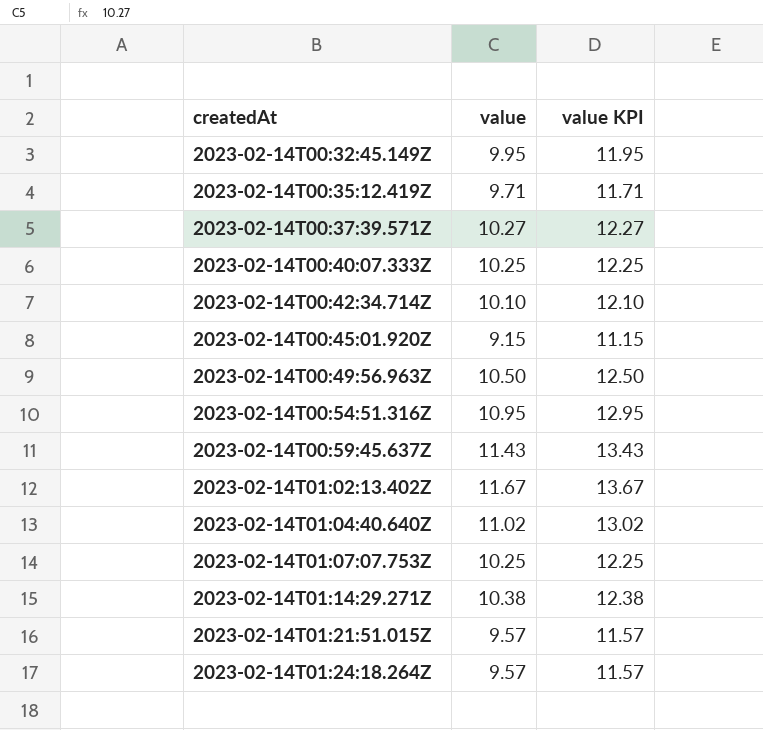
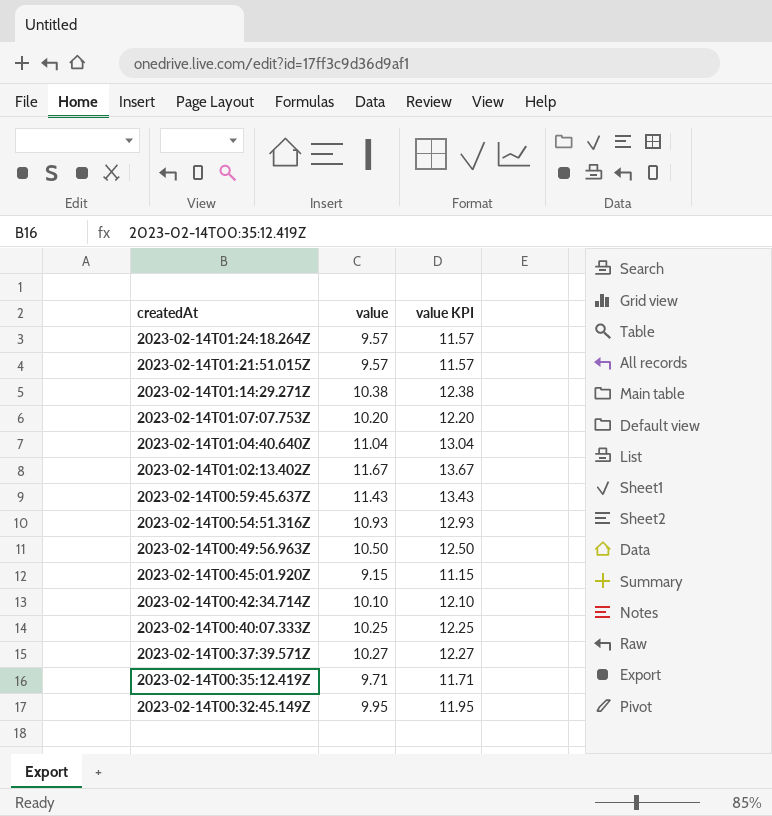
row order: createdAt ascending -> createdAt descending
2023-02-14T01:07:07.753Z | value: 10.25 -> 10.20
2023-02-14T01:07:07.753Z | value KPI: 12.25 -> 12.20
2023-02-14T01:04:40.640Z | value: 11.02 -> 11.04
2023-02-14T01:04:40.640Z | value KPI: 13.02 -> 13.04
2023-02-14T00:54:51.316Z | value: 10.95 -> 10.93
2023-02-14T00:54:51.316Z | value KPI: 12.95 -> 12.93

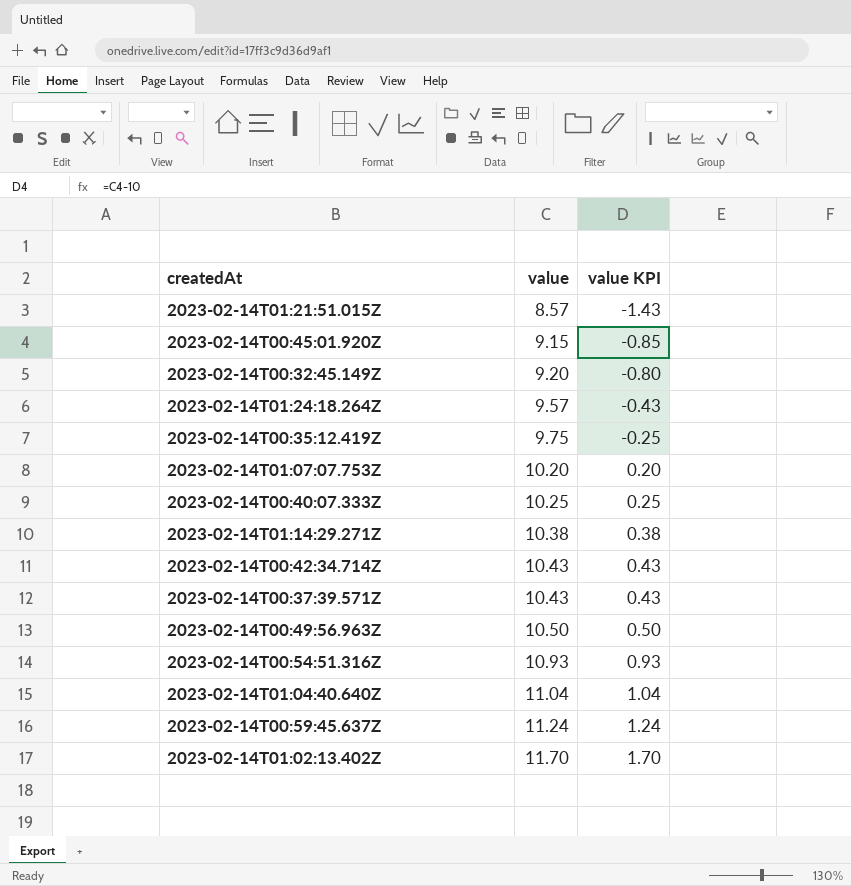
row order: createdAt descending -> value ascending
column value KPI | formula: [value] + 2 -> [value] - 10
2023-02-14T01:21:51.015Z | value: 9.57 -> 8.57
2023-02-14T00:32:45.149Z | value: 9.95 -> 9.20
2023-02-14T00:35:12.419Z | value: 9.71 -> 9.75
2023-02-14T00:42:34.714Z | value: 10.10 -> 10.43
2023-02-14T00:37:39.571Z | value: 10.27 -> 10.43
2023-02-14T00:59:45.637Z | value: 11.43 -> 11.24
2023-02-14T01:02:13.402Z | value: 11.67 -> 11.70

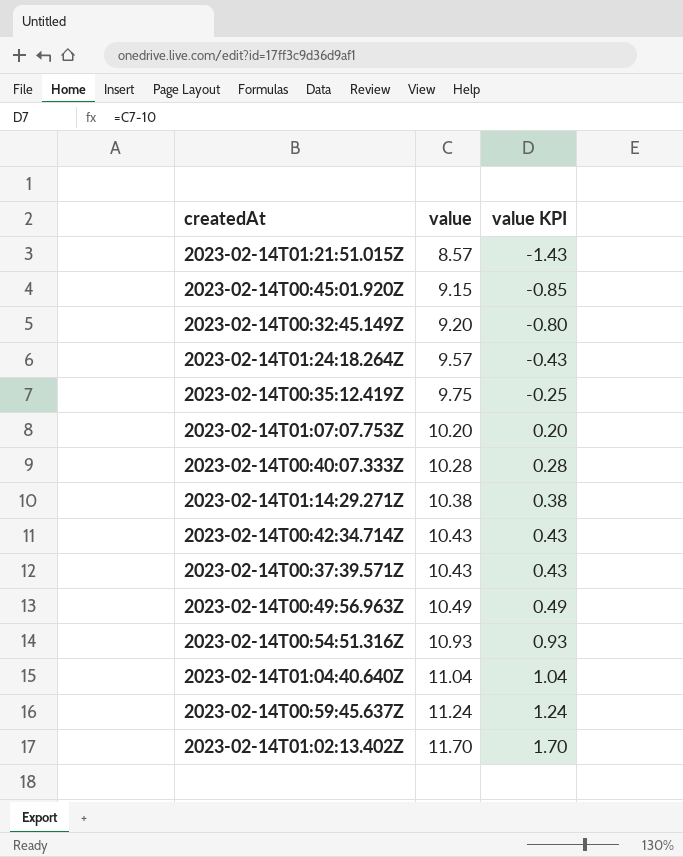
2023-02-14T00:40:07.333Z | value: 10.25 -> 10.28
2023-02-14T00:40:07.333Z | value KPI: 0.25 -> 0.28
2023-02-14T00:49:56.963Z | value: 10.50 -> 10.49
2023-02-14T00:49:56.963Z | value KPI: 0.50 -> 0.49

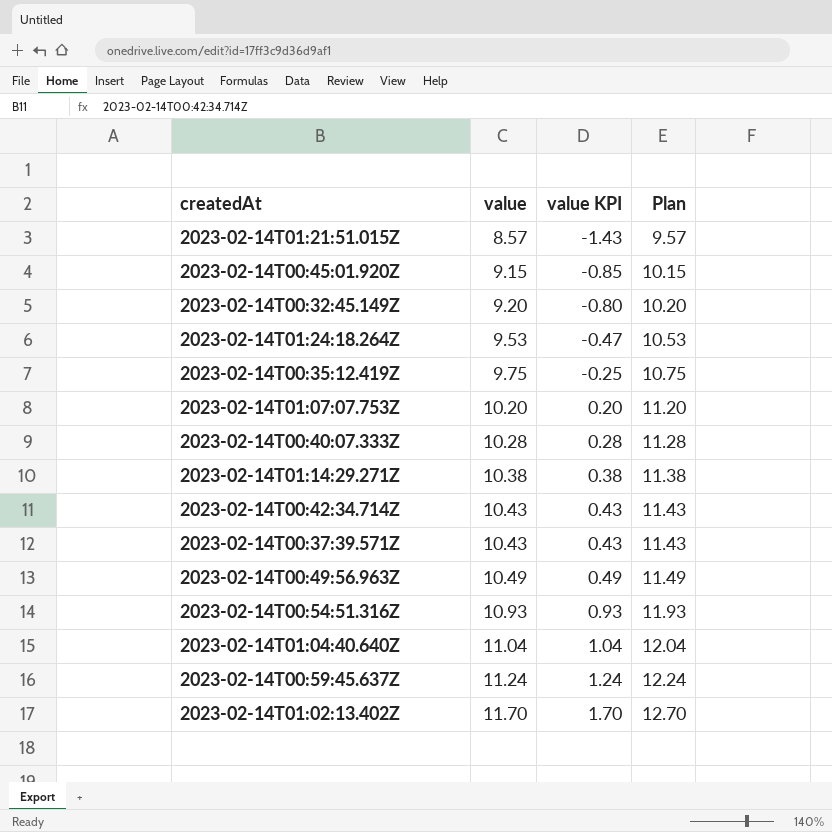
column Plan | formula: none -> [value] + 1
2023-02-14T01:24:18.264Z | value: 9.57 -> 9.53
2023-02-14T01:24:18.264Z | value KPI: -0.43 -> -0.47

